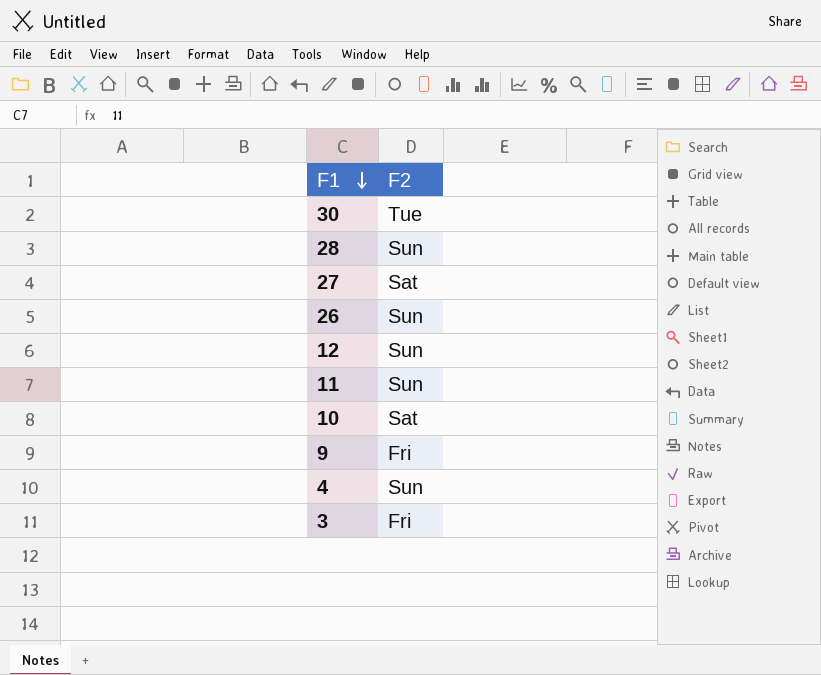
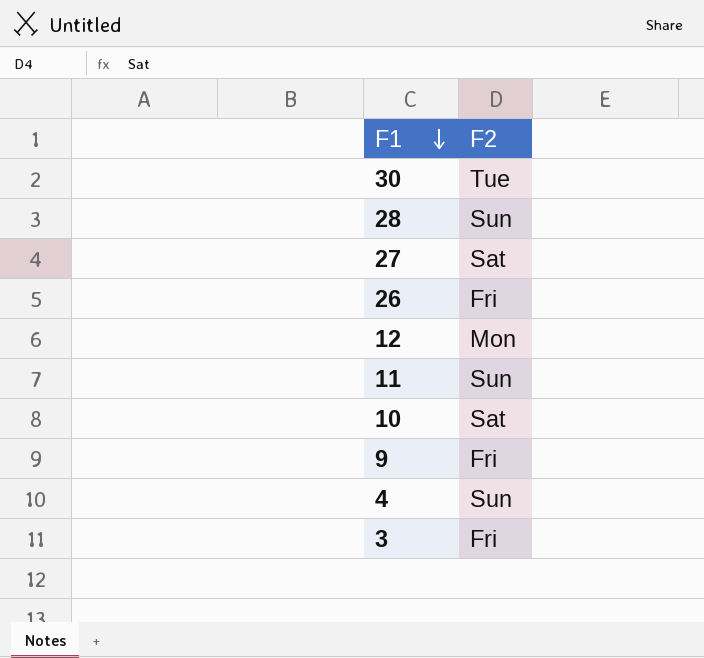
26 | F2: Sun -> Fri
12 | F2: Sun -> Mon

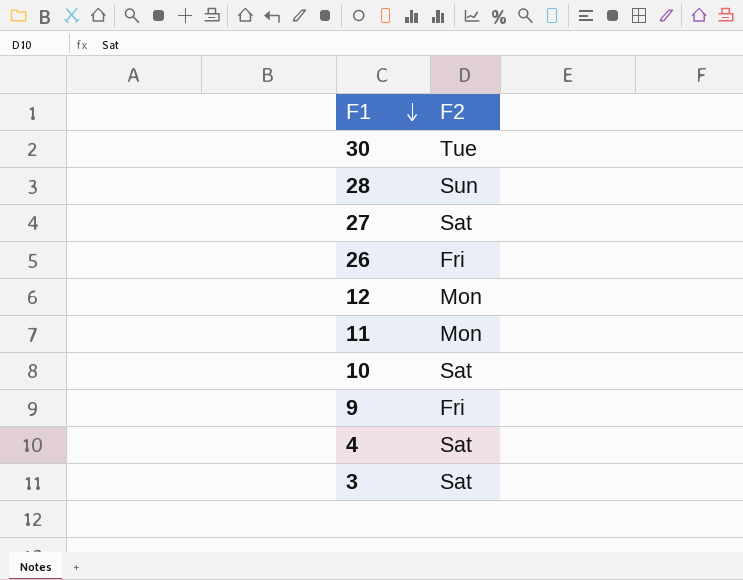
11 | F2: Sun -> Mon
4 | F2: Sun -> Sat
3 | F2: Fri -> Sat

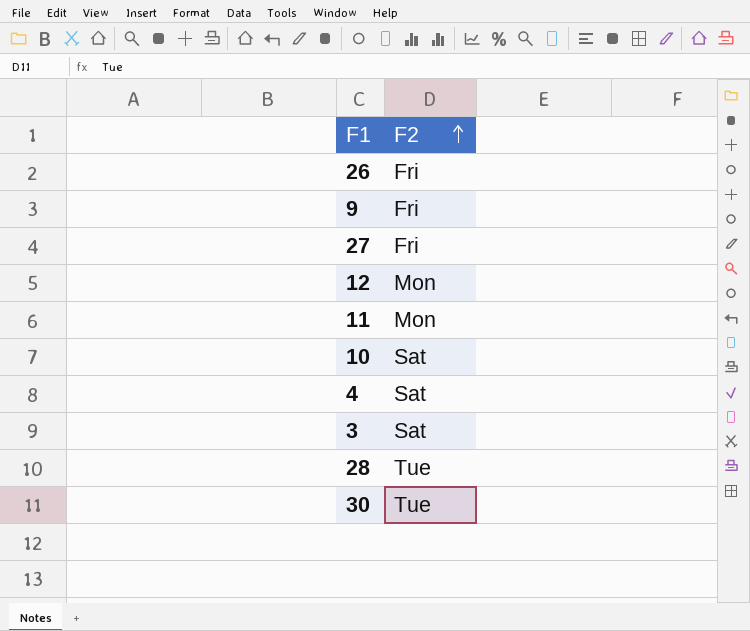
row order: F1 descending -> F2 ascending
27 | F2: Sat -> Fri
28 | F2: Sun -> Tue

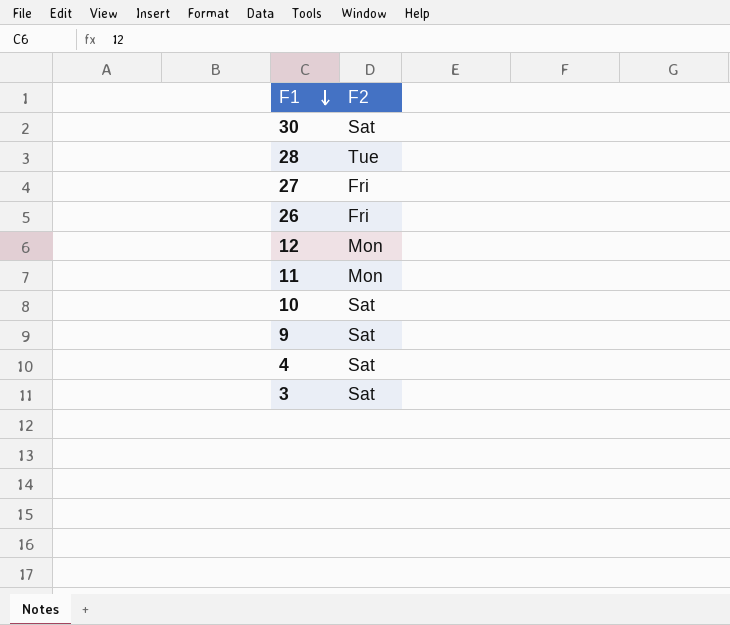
row order: F2 ascending -> F1 descending
30 | F2: Tue -> Sat
9 | F2: Fri -> Sat

